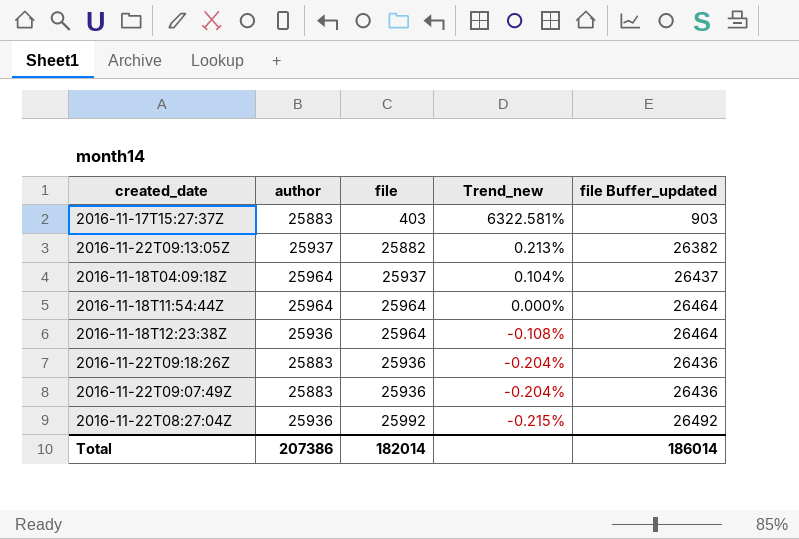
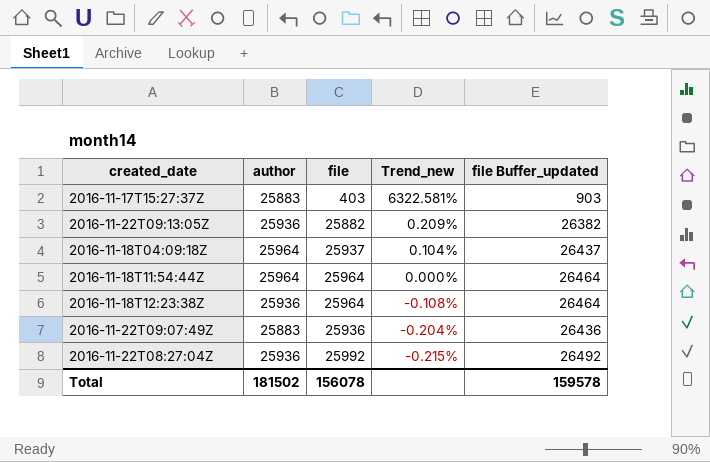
row 2016-11-22T09:18:26Z: 25883 | 25936 | -0.204% | 26436 -> none
2016-11-22T09:13:05Z | author: 25937 -> 25936
2016-11-22T09:13:05Z | Trend_new: 0.213% -> 0.209%
Total | author: 207386 -> 181502
Total | file: 182014 -> 156078
Total | file Buffer_updated: 186014 -> 159578

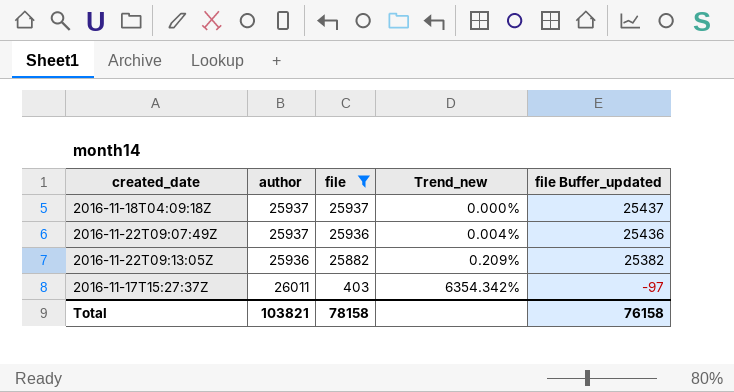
filter: none -> file <= 25937
row order: Trend_new descending -> file descending
column file Buffer_updated | formula: [file] + 500 -> [file] - 500
2016-11-18T04:09:18Z | author: 25964 -> 25937
2016-11-18T04:09:18Z | Trend_new: 0.104% -> 0.000%
2016-11-22T09:07:49Z | author: 25883 -> 25937
2016-11-22T09:07:49Z | Trend_new: -0.204% -> 0.004%
2016-11-17T15:27:37Z | author: 25883 -> 26011
2016-11-17T15:27:37Z | Trend_new: 6322.581% -> 6354.342%
Total | author: 181502 -> 103821
Total | file: 156078 -> 78158
Total | file Buffer_updated: 159578 -> 76158

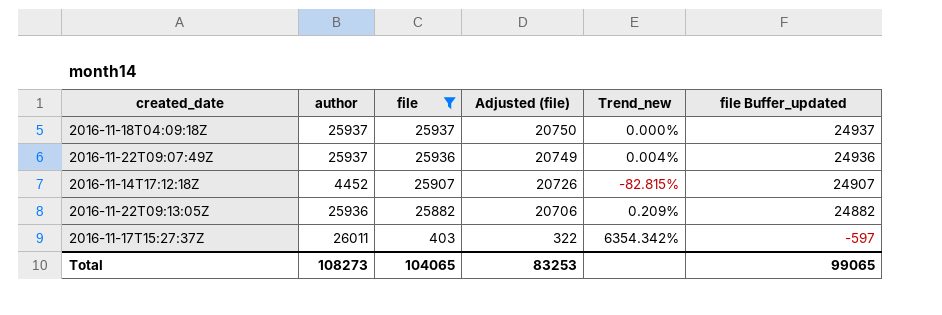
column Adjusted (file) | formula: none -> [file] * 0.8
column file Buffer_updated | formula: [file] - 500 -> [file] - 1000
row 2016-11-14T17:12:18Z: none -> 4452 | 25907 | 20726 | -82.815% | 24907
Total | author: 103821 -> 108273
Total | file: 78158 -> 104065
Total | file Buffer_updated: 76158 -> 99065

